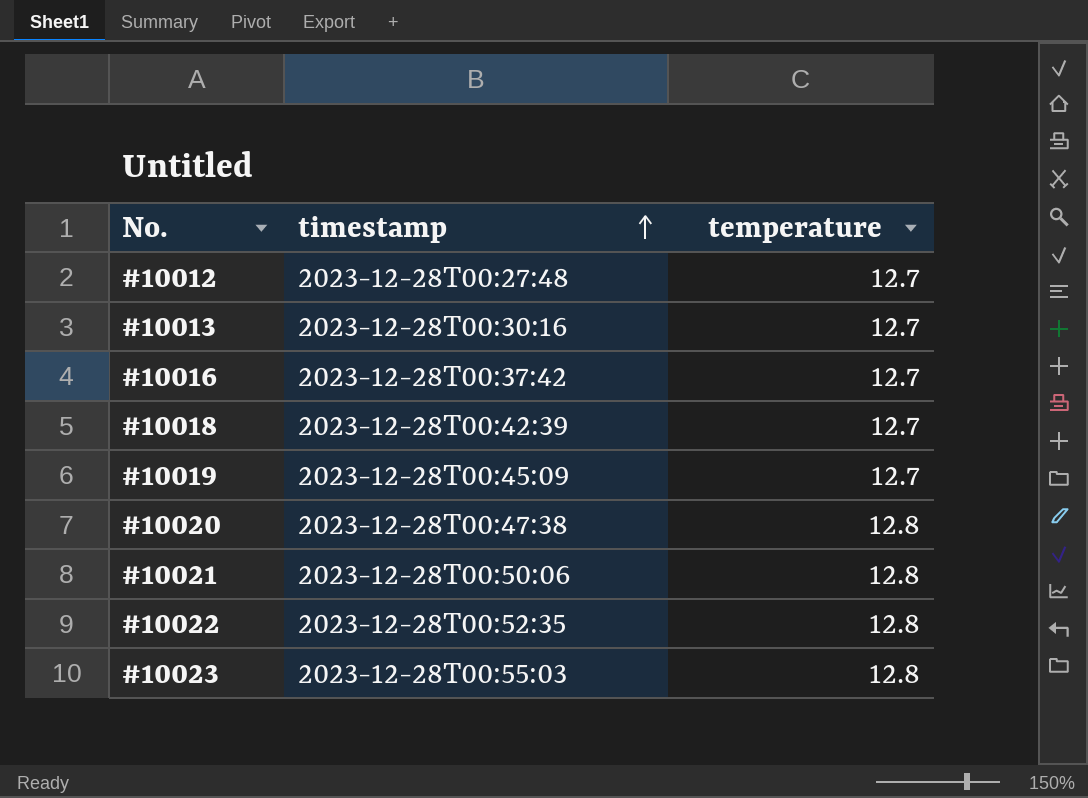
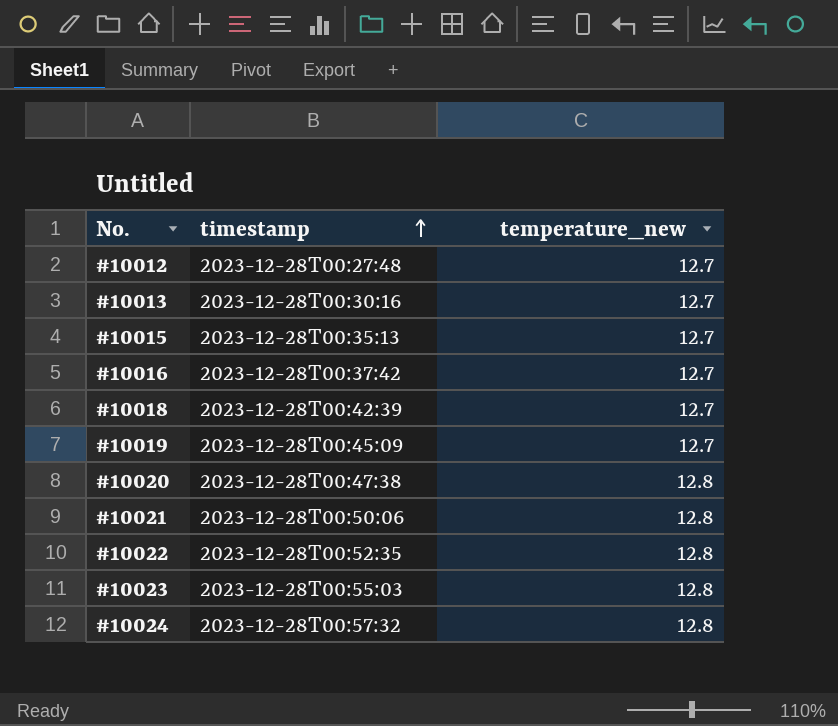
column name: temperature -> temperature_new
row #10015: none -> 2023-12-28T00:35:13 | 12.7
row #10024: none -> 2023-12-28T00:57:32 | 12.8

